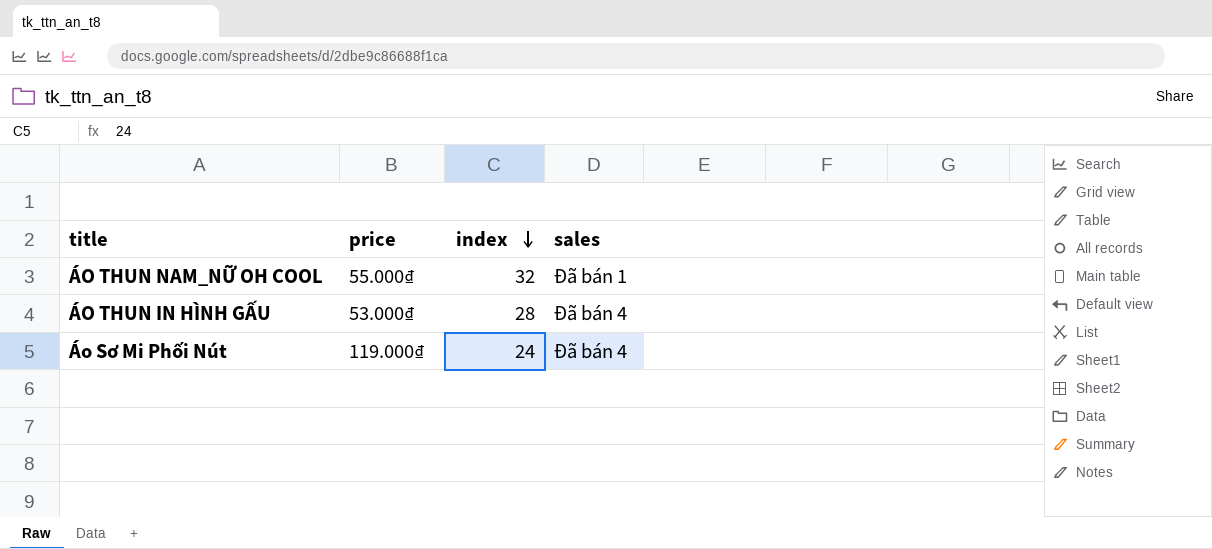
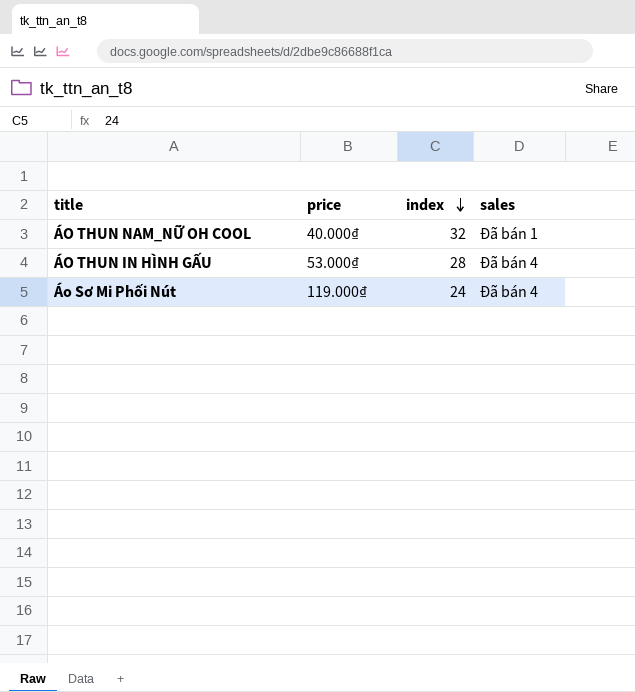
ÁO THUN NAM_NỮ OH COOL | price: 55.000₫ -> 40.000₫

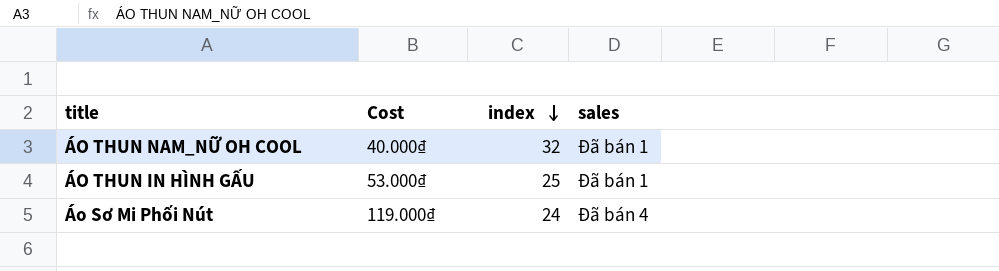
column name: price -> Cost
ÁO THUN IN HÌNH GẤU | index: 28 -> 25
ÁO THUN IN HÌNH GẤU | sales: Đã bán 4 -> Đã bán 1

